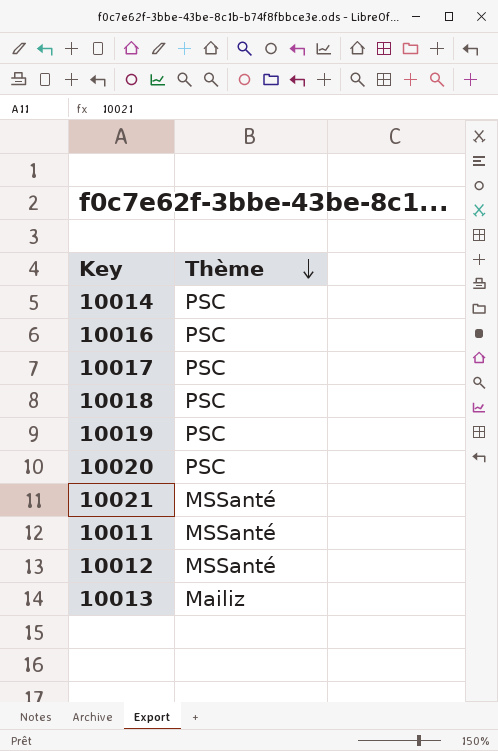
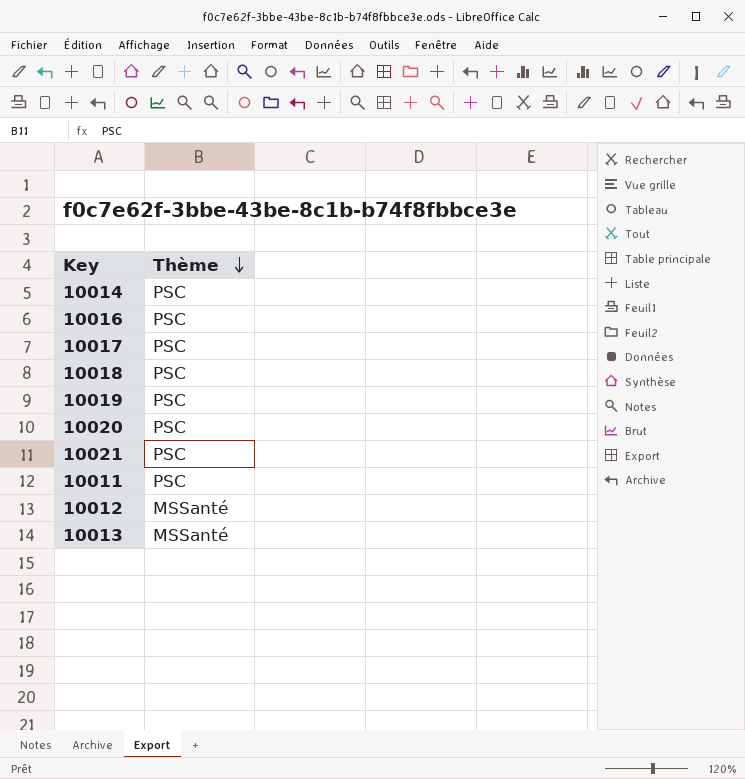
10021 | Thème: MSSanté -> PSC
10011 | Thème: MSSanté -> PSC
10013 | Thème: Mailiz -> MSSanté

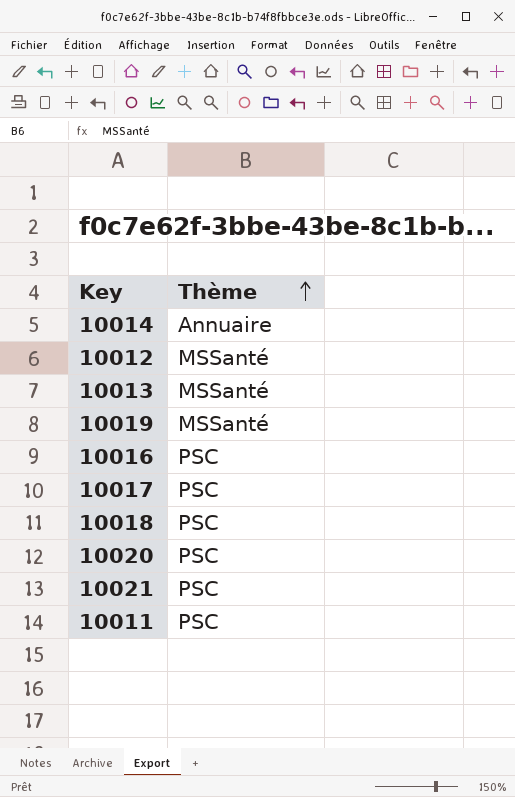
row order: Thème descending -> Thème ascending
10014 | Thème: PSC -> Annuaire
10019 | Thème: PSC -> MSSanté

